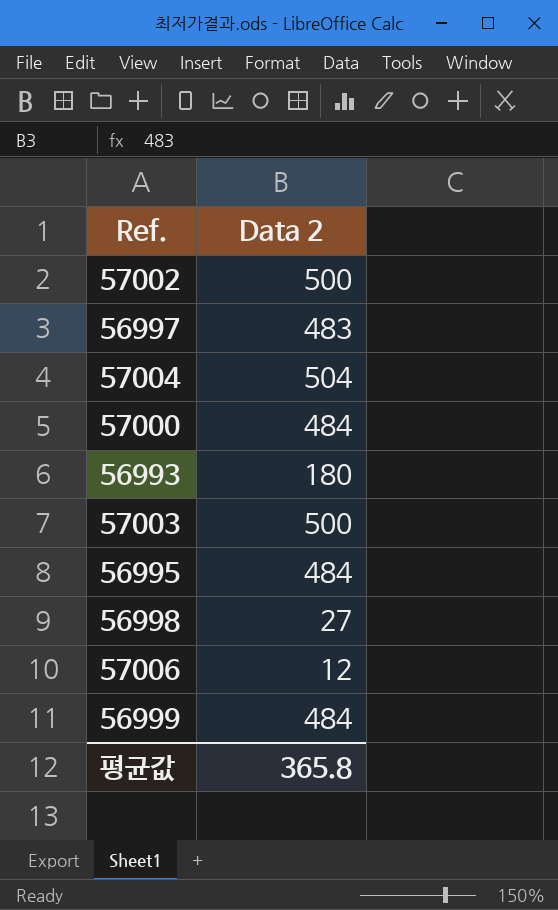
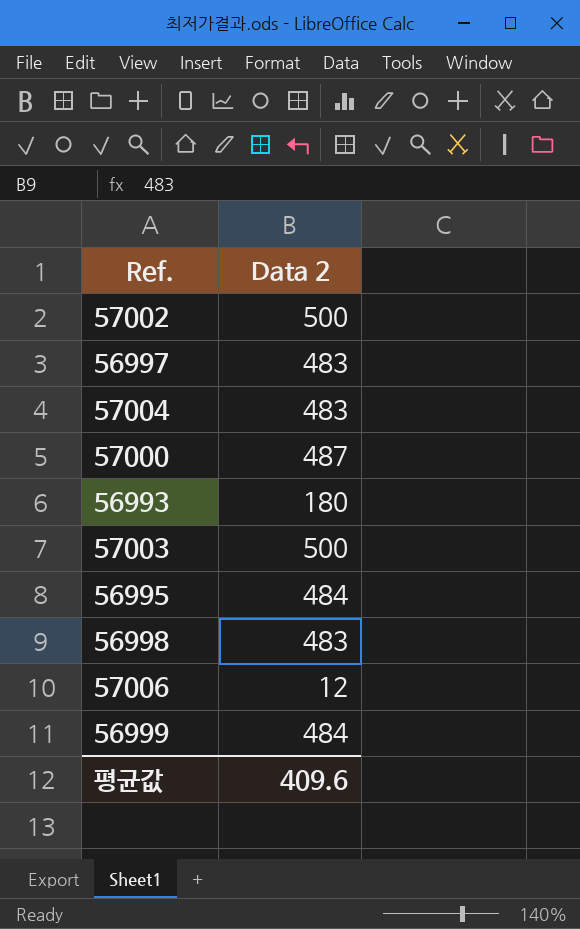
57004 | Data 2: 504 -> 483
57000 | Data 2: 484 -> 487
56998 | Data 2: 27 -> 483
평균값 | Data 2: 365.8 -> 409.6

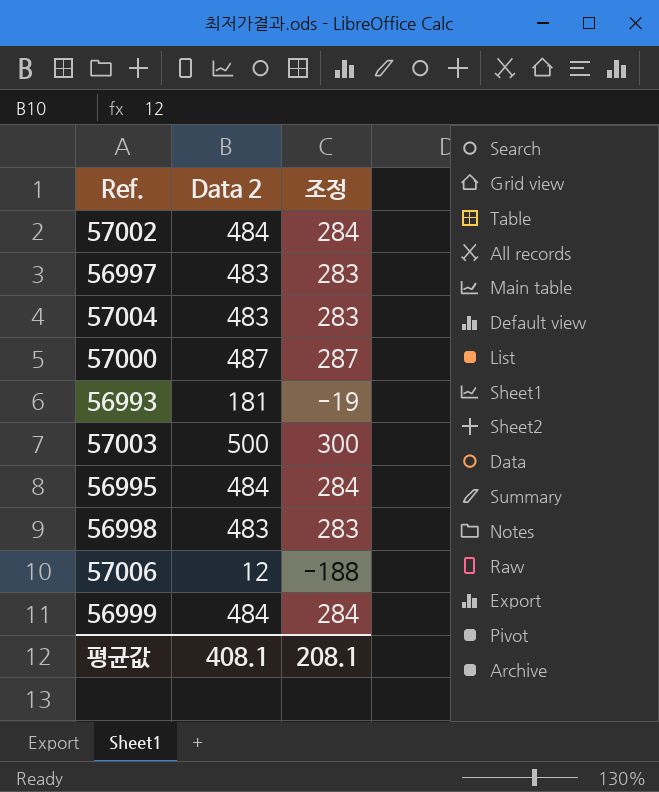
column 조정 | formula: none -> [Data 2] - 200
57002 | Data 2: 500 -> 484
56993 | Data 2: 180 -> 181
평균값 | Data 2: 409.6 -> 408.1

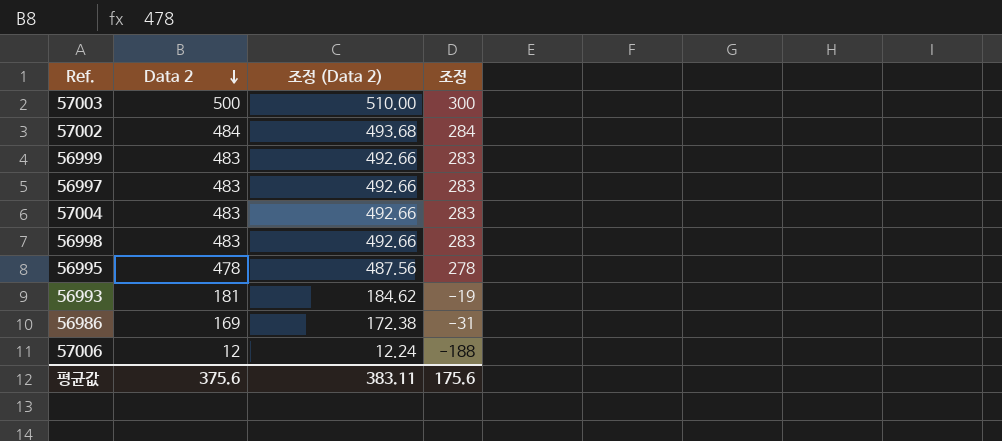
row order: none -> Data 2 descending
column 조정 (Data 2) | formula: none -> [Data 2] * 1.02
row 57000: 487 | 287 -> none
56999 | Data 2: 484 -> 483
56999 | 조정: 284 -> 283
56995 | Data 2: 484 -> 478
56995 | 조정: 284 -> 278
row 56986: none -> 169 | 172.38 | -31
평균값 | Data 2: 408.1 -> 375.6
평균값 | 조정: 208.1 -> 175.6

